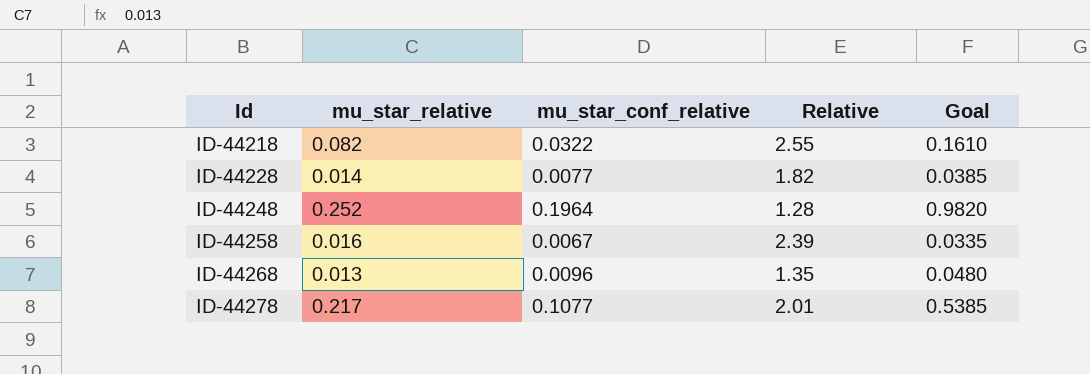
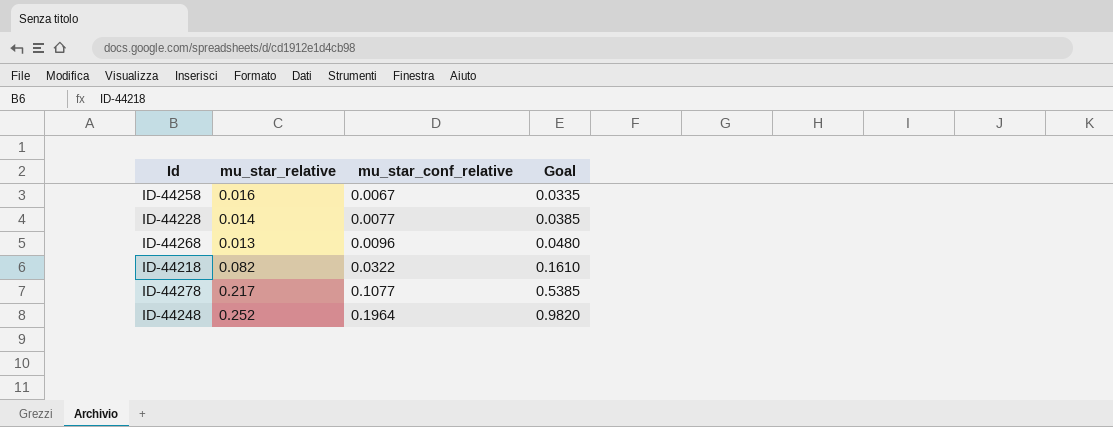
row order: Id ascending -> mu_star_conf_relative ascending
column Relative | formula: [mu_star_relative] / [mu_star_conf_relative] -> none

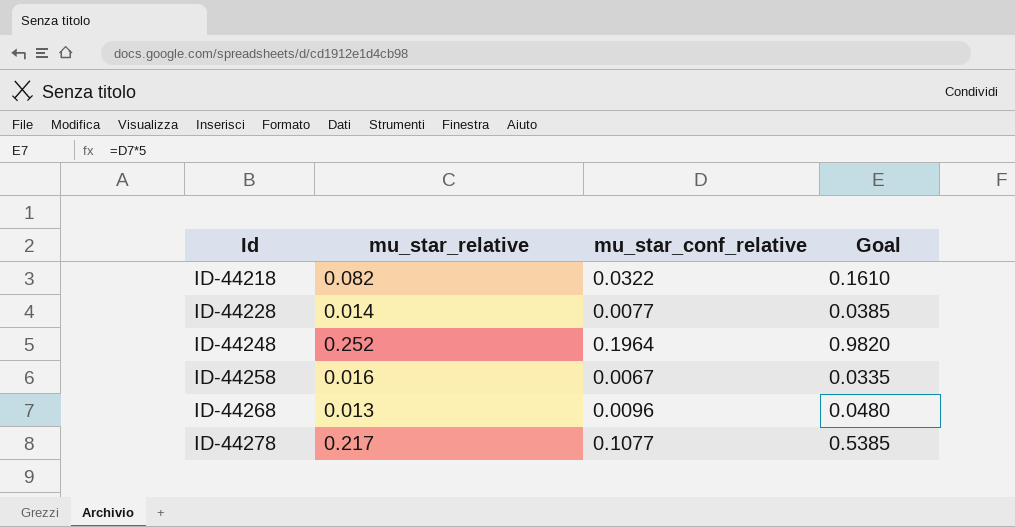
row order: mu_star_conf_relative ascending -> Id ascending

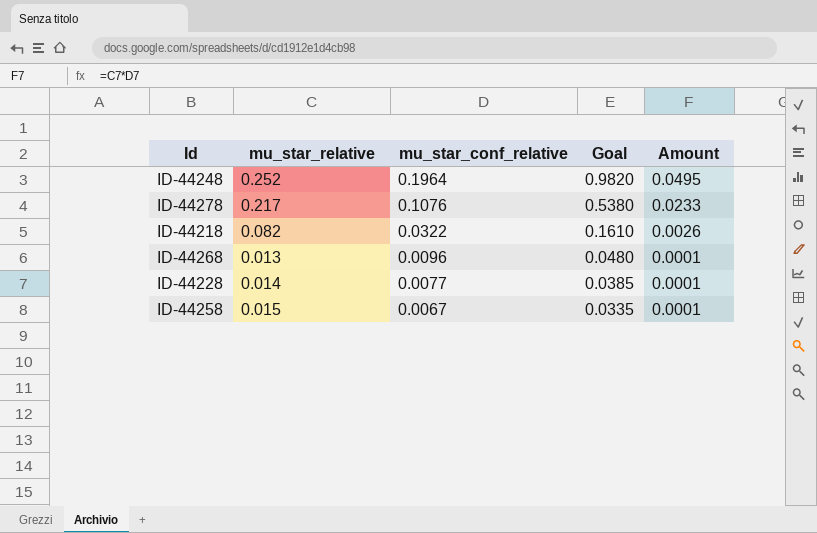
row order: Id ascending -> mu_star_conf_relative descending
column Amount | formula: none -> [mu_star_relative] * [mu_star_conf_relative]
ID-44278 | mu_star_conf_relative: 0.1077 -> 0.1076
ID-44278 | Goal: 0.5385 -> 0.5380
ID-44258 | mu_star_relative: 0.016 -> 0.015

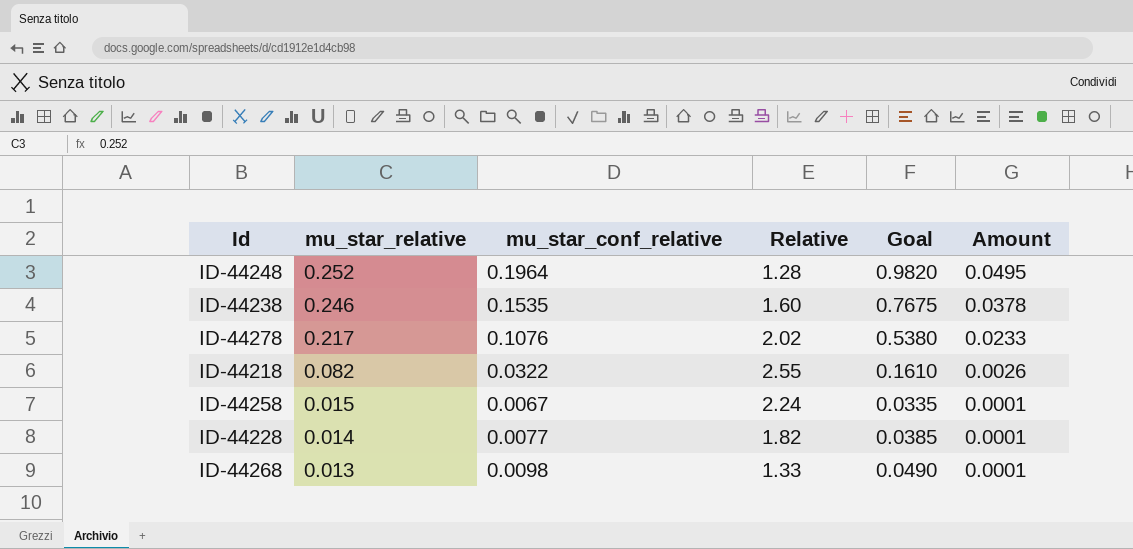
row order: mu_star_conf_relative descending -> mu_star_relative descending
column Relative | formula: none -> [mu_star_relative] / [mu_star_conf_relative]
row ID-44238: none -> 0.246 | 0.1535 | 1.60 | 0.7675 | 0.0378
ID-44268 | mu_star_conf_relative: 0.0096 -> 0.0098
ID-44268 | Goal: 0.0480 -> 0.0490

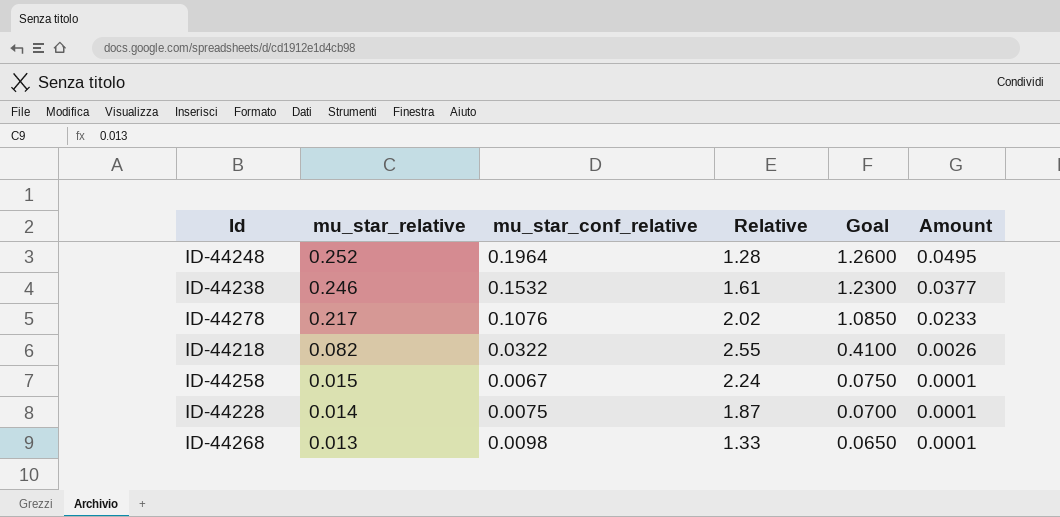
column Goal | formula: [mu_star_conf_relative] * 5 -> [mu_star_relative] * 5
ID-44238 | mu_star_conf_relative: 0.1535 -> 0.1532
ID-44238 | Relative: 1.60 -> 1.61
ID-44238 | Amount: 0.0378 -> 0.0377
ID-44228 | mu_star_conf_relative: 0.0077 -> 0.0075
ID-44228 | Relative: 1.82 -> 1.87

